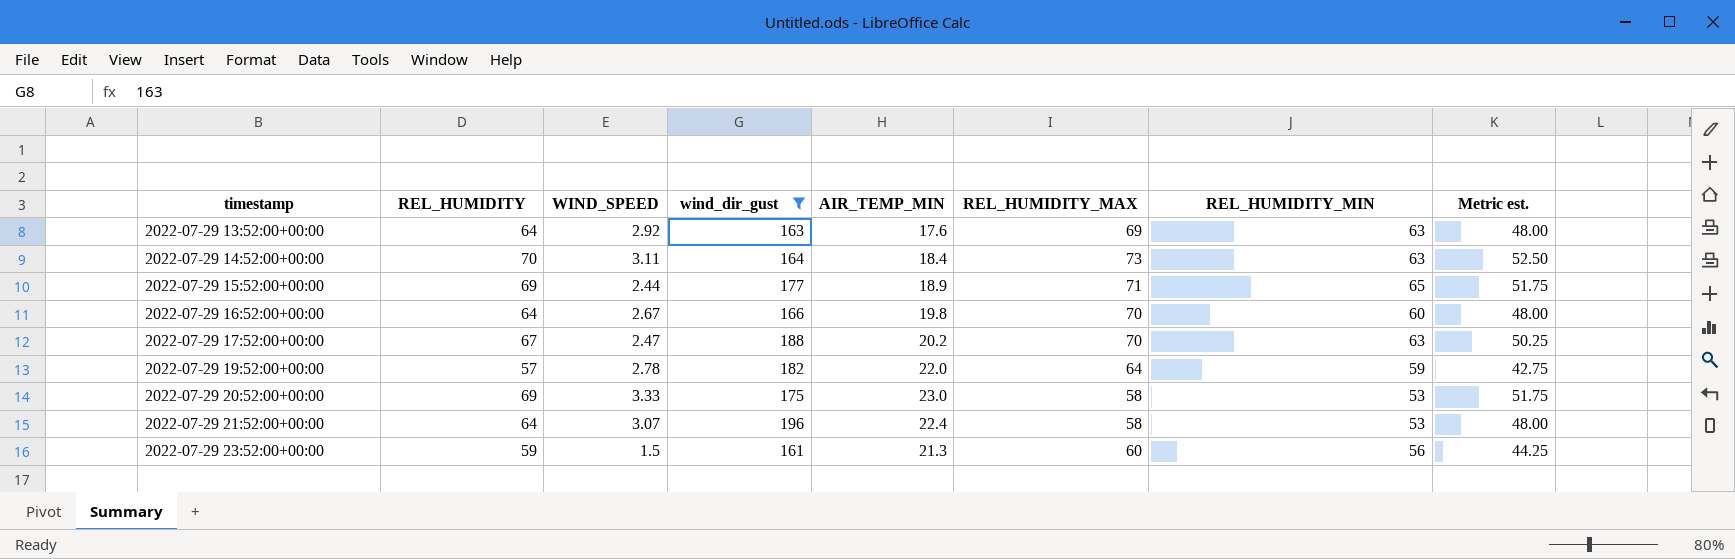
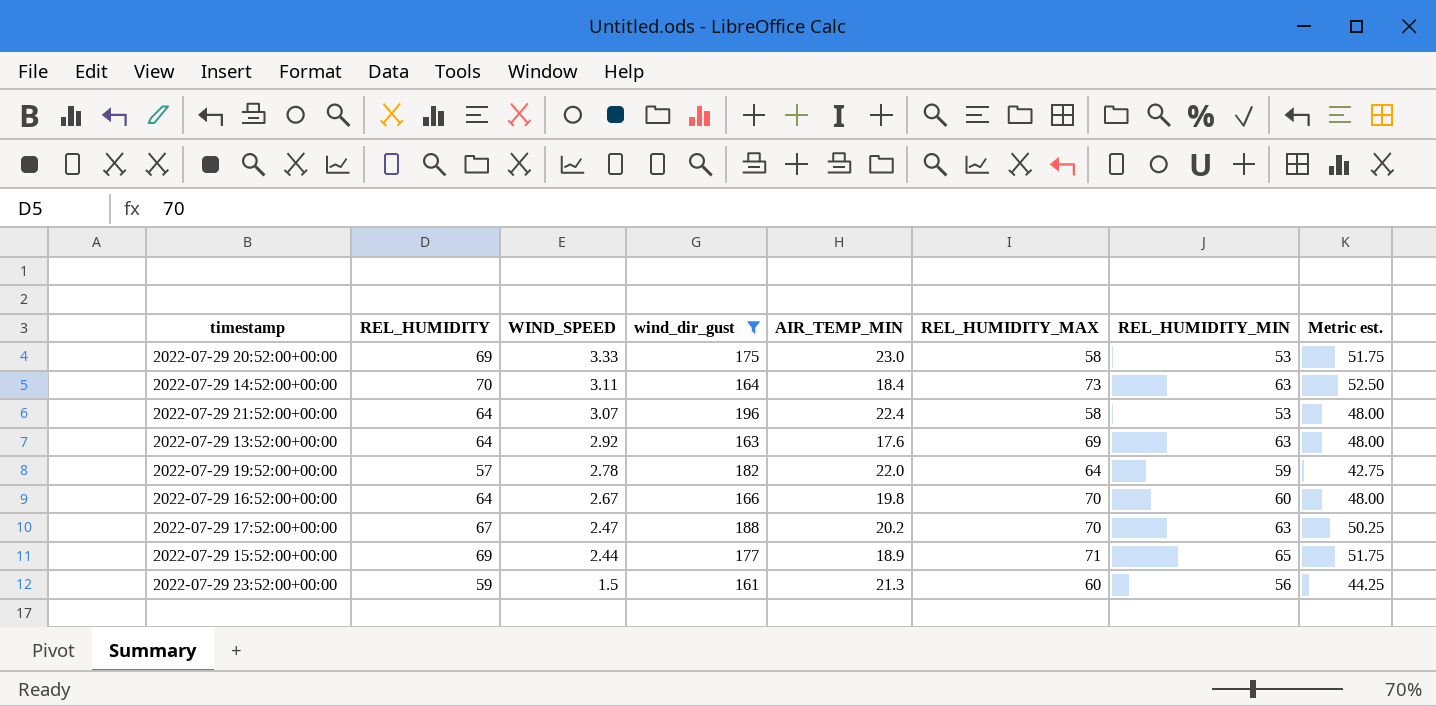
row order: timestamp ascending -> WIND_SPEED descending

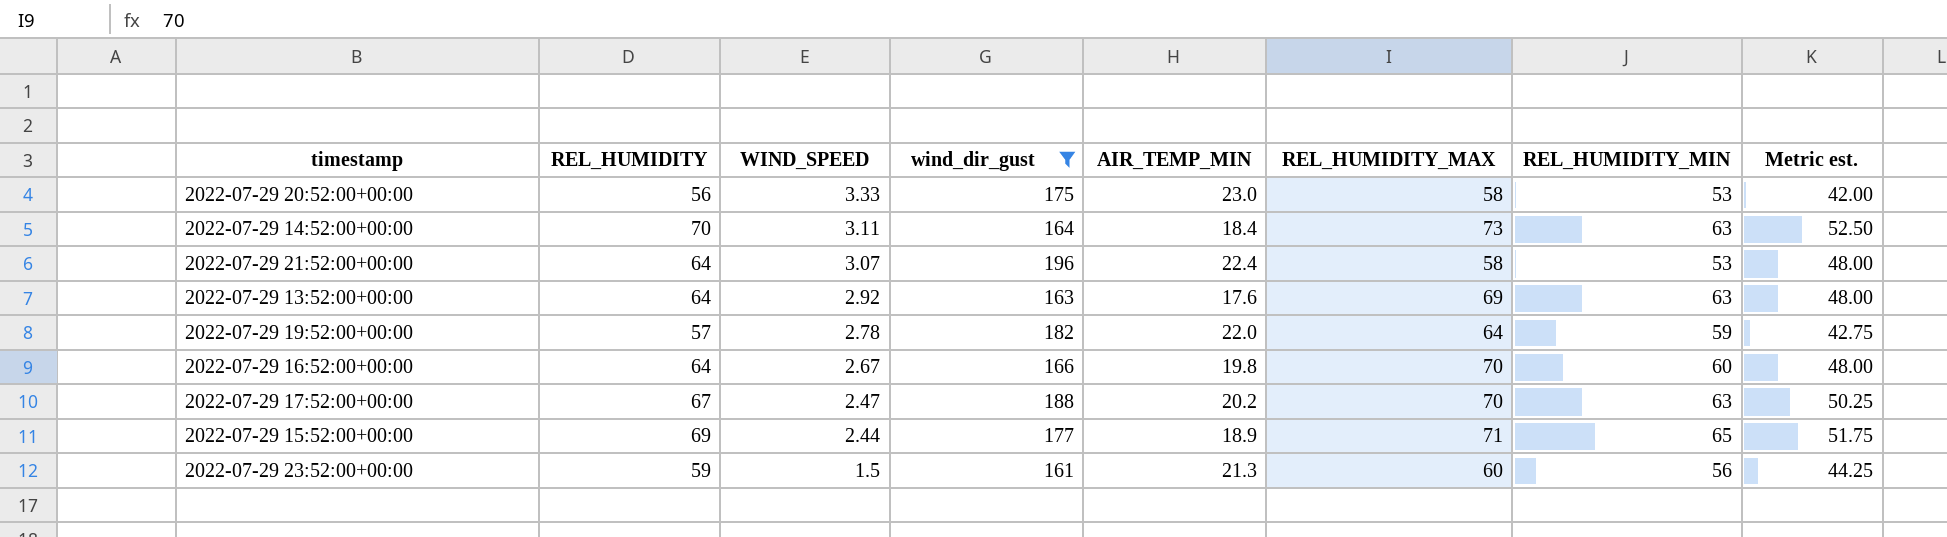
2022-07-29 20:52:00+00:00 | REL_HUMIDITY: 69 -> 56
2022-07-29 20:52:00+00:00 | Metric est.: 51.75 -> 42.00

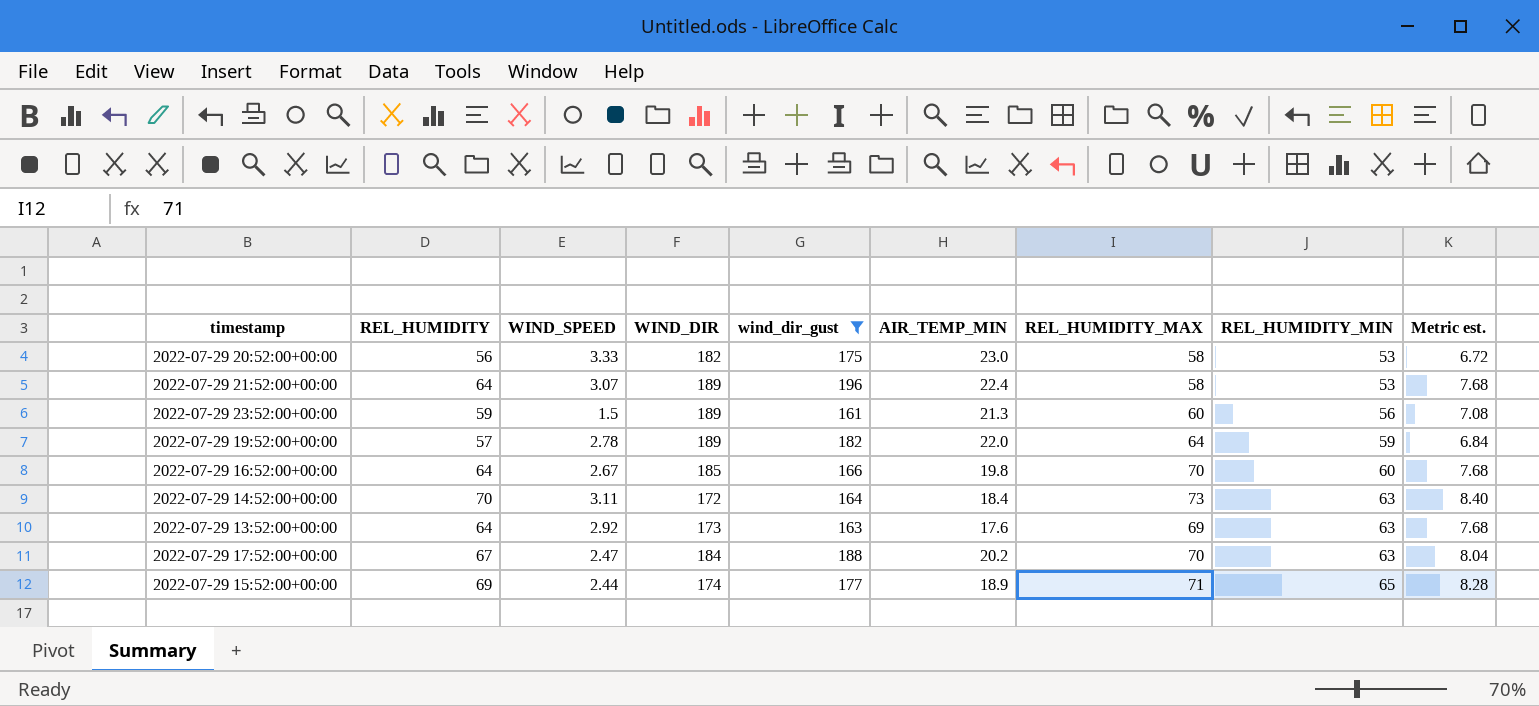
row order: WIND_SPEED descending -> REL_HUMIDITY_MIN ascending
column WIND_DIR | position: none -> 4
column Metric est. | formula: [REL_HUMIDITY] * 0.75 -> [REL_HUMIDITY] * 0.12

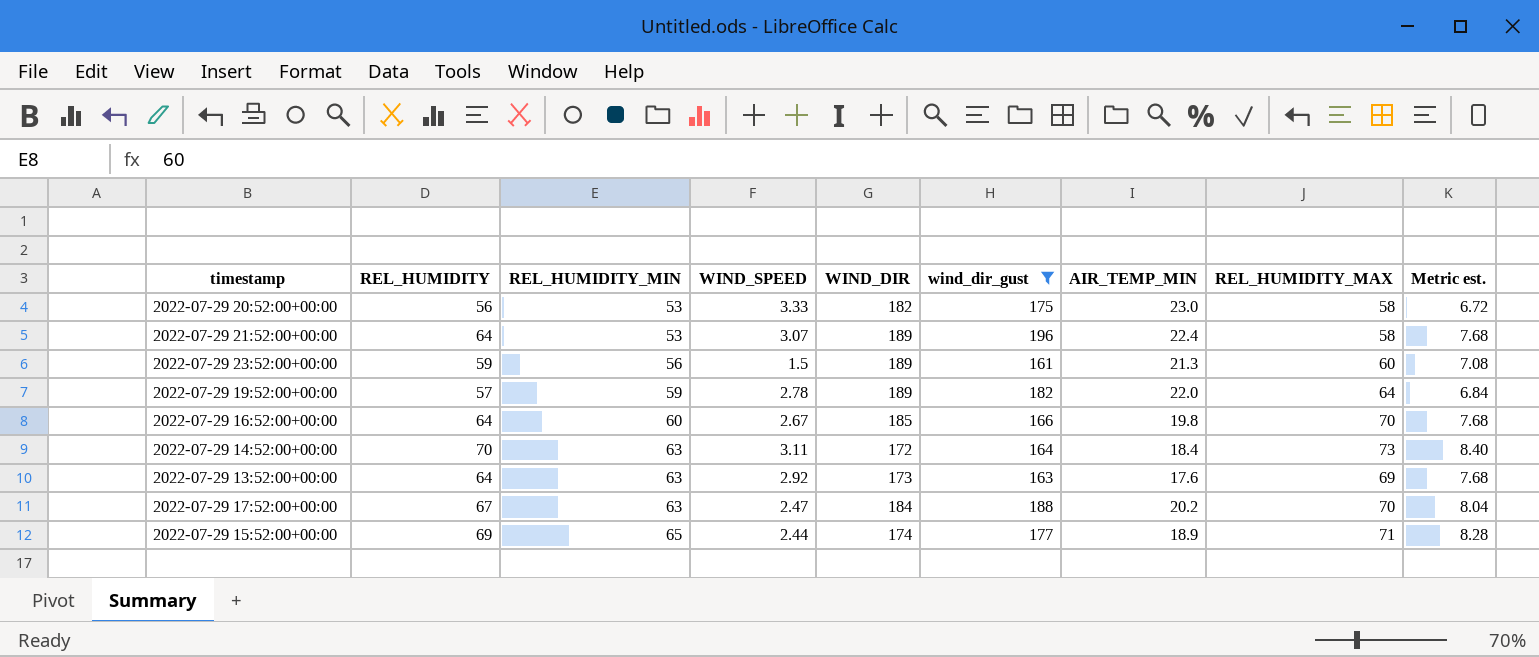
column REL_HUMIDITY_MIN | position: 8 -> 3

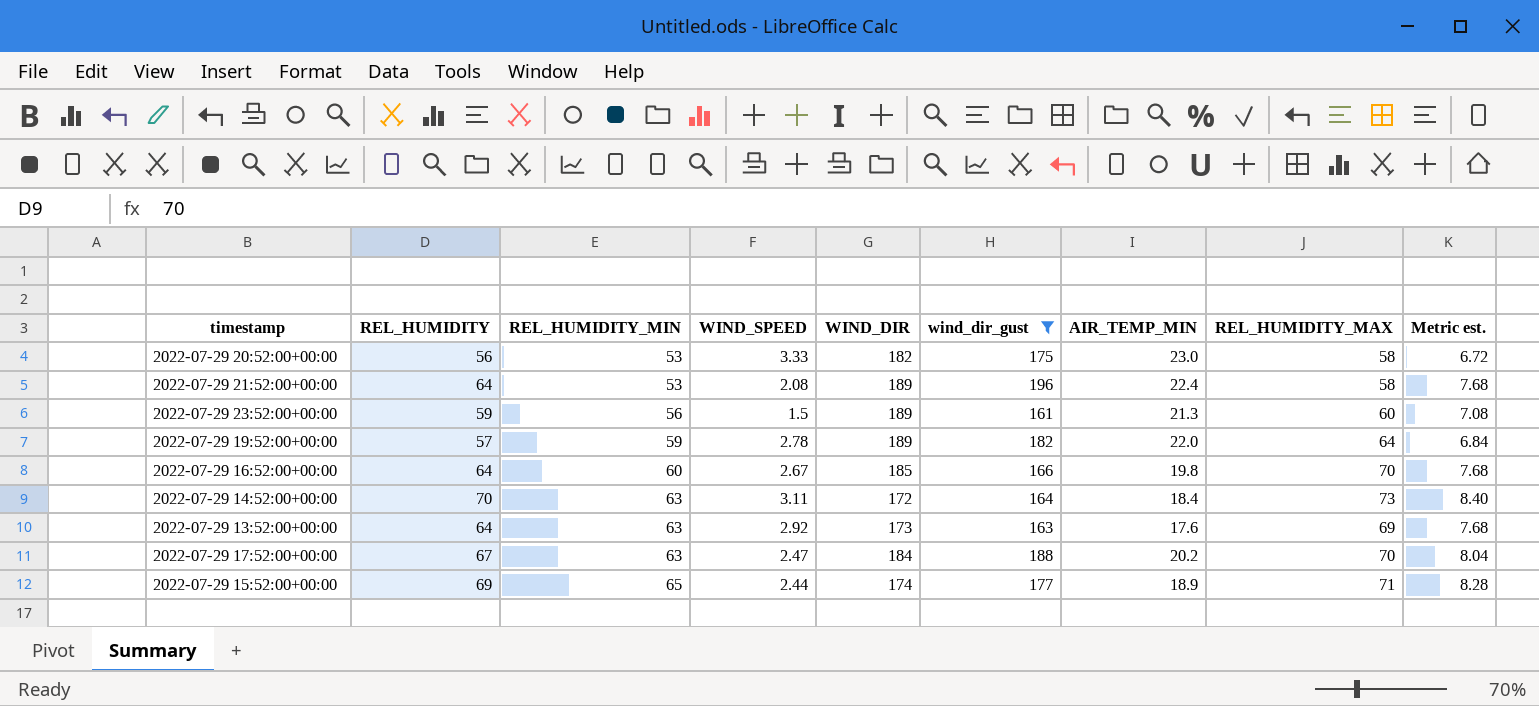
2022-07-29 21:52:00+00:00 | WIND_SPEED: 3.07 -> 2.08

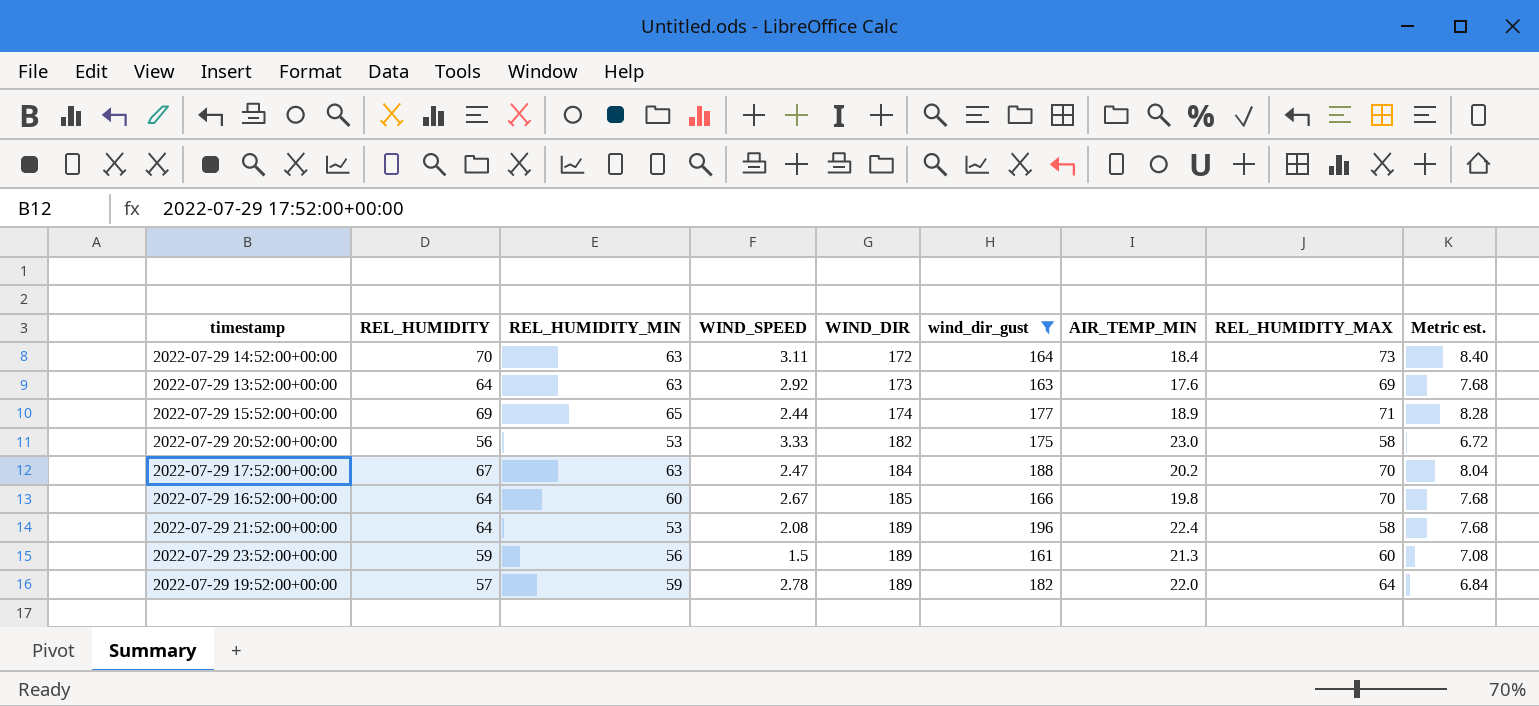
row order: REL_HUMIDITY_MIN ascending -> WIND_DIR ascending

